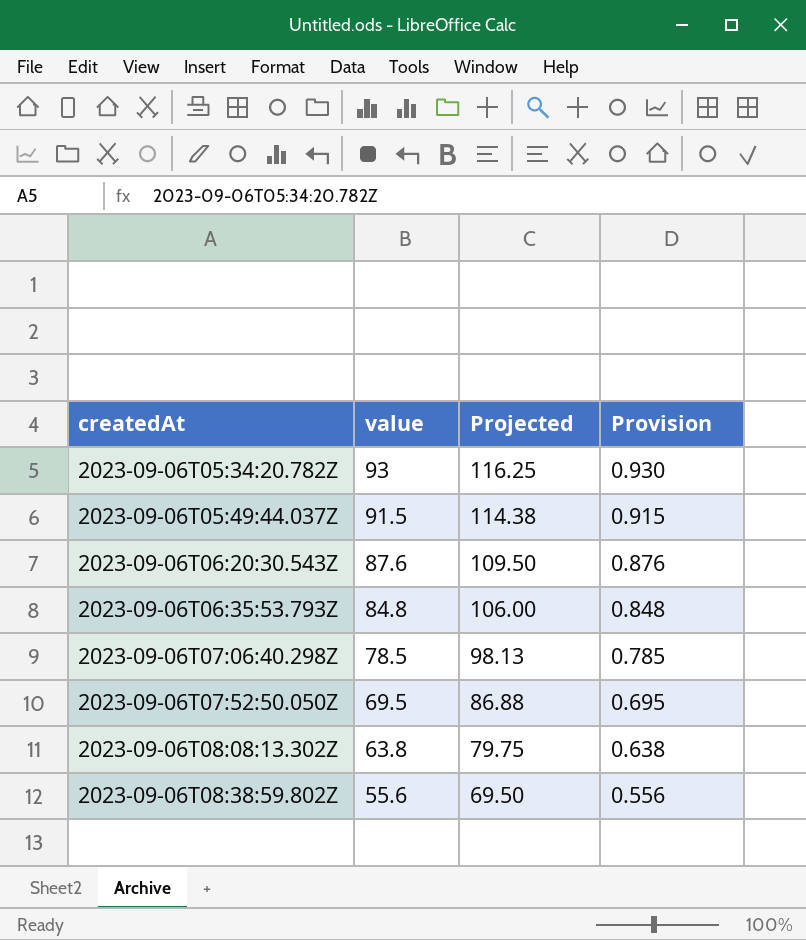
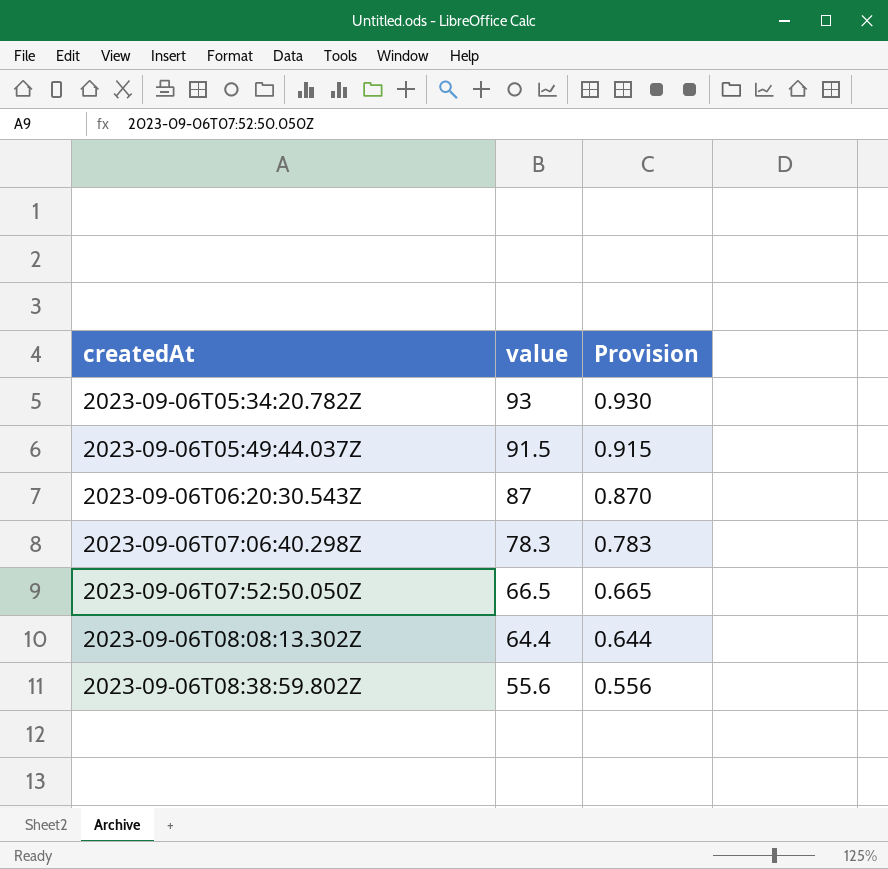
column Projected | formula: [value] * 1.25 -> none
row 2023-09-06T06:35:53.793Z: 84.8 | 106.00 | 0.848 -> none
2023-09-06T06:20:30.543Z | value: 87.6 -> 87
2023-09-06T06:20:30.543Z | Provision: 0.876 -> 0.870
2023-09-06T07:06:40.298Z | value: 78.5 -> 78.3
2023-09-06T07:06:40.298Z | Provision: 0.785 -> 0.783
2023-09-06T07:52:50.050Z | value: 69.5 -> 66.5
2023-09-06T07:52:50.050Z | Provision: 0.695 -> 0.665
2023-09-06T08:08:13.302Z | value: 63.8 -> 64.4
2023-09-06T08:08:13.302Z | Provision: 0.638 -> 0.644

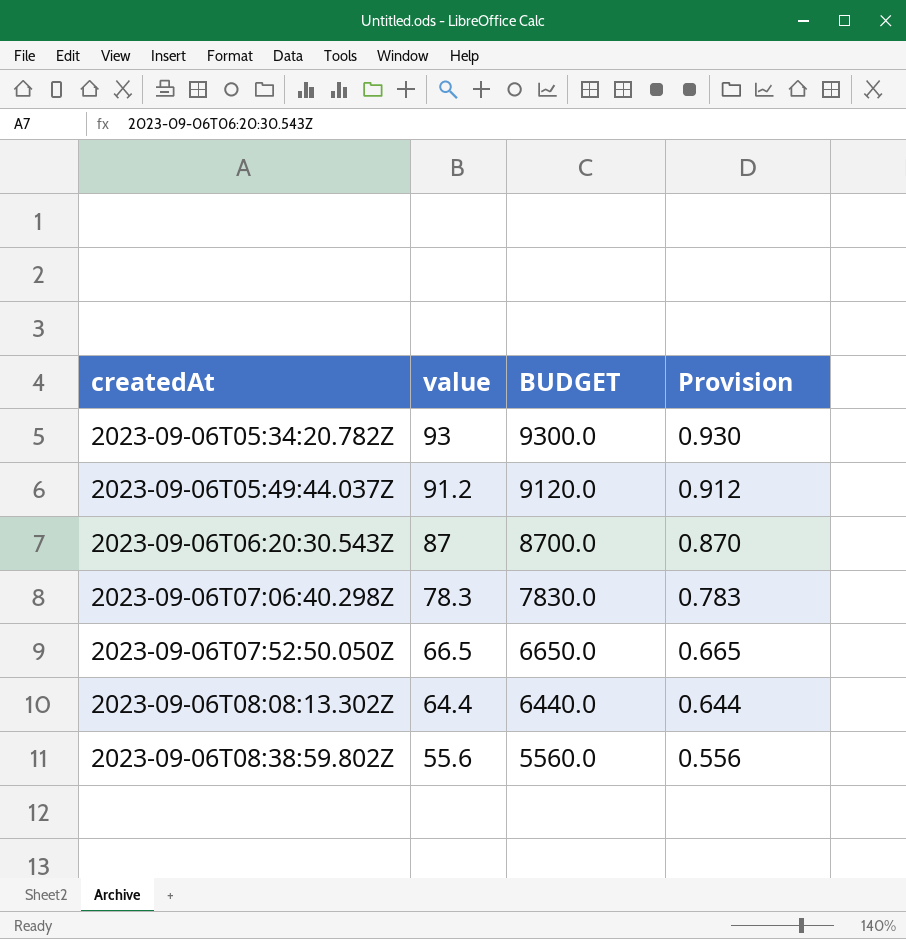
column BUDGET | formula: none -> [value] * 100
2023-09-06T05:49:44.037Z | value: 91.5 -> 91.2
2023-09-06T05:49:44.037Z | Provision: 0.915 -> 0.912

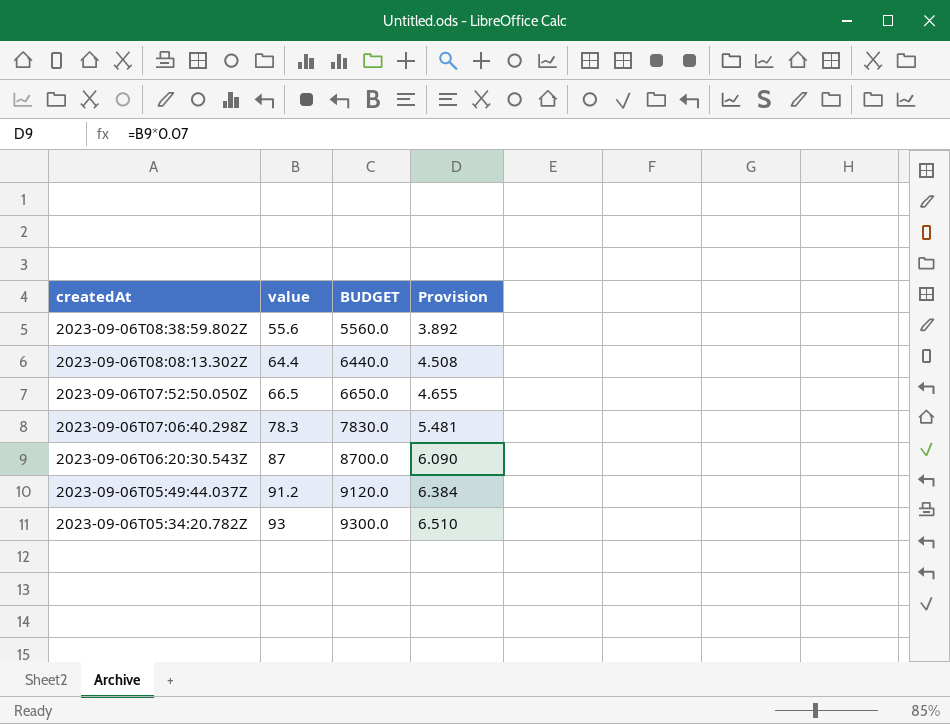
row order: createdAt ascending -> createdAt descending
column Provision | formula: [value] * 0.01 -> [value] * 0.07

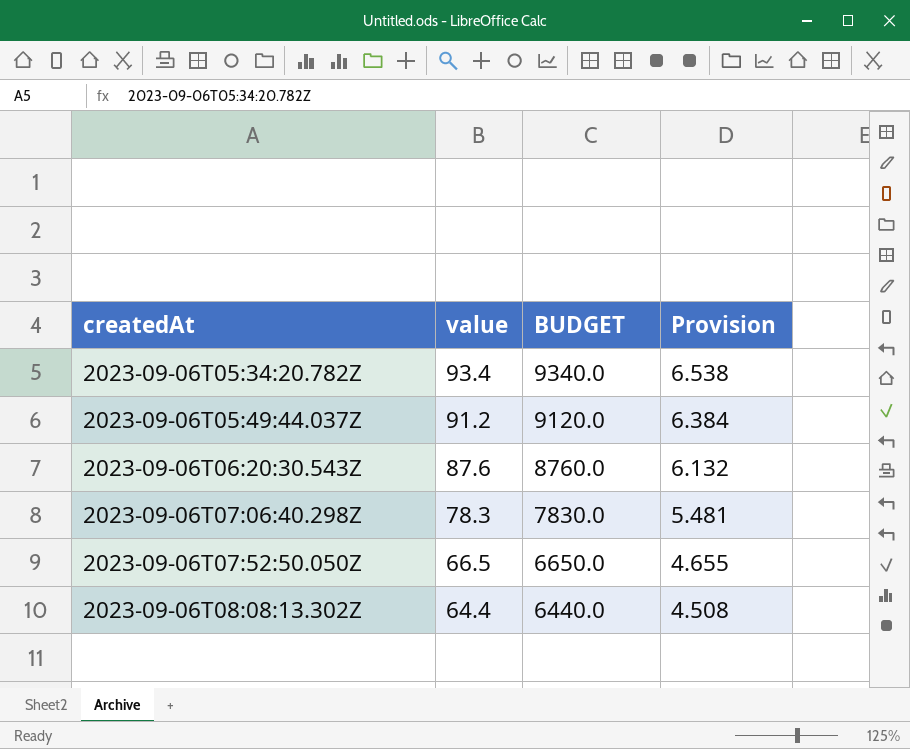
row order: createdAt descending -> createdAt ascending
row 2023-09-06T08:38:59.802Z: 55.6 | 5560.0 | 3.892 -> none
2023-09-06T05:34:20.782Z | value: 93 -> 93.4
2023-09-06T05:34:20.782Z | BUDGET: 9300.0 -> 9340.0
2023-09-06T05:34:20.782Z | Provision: 6.510 -> 6.538
2023-09-06T06:20:30.543Z | value: 87 -> 87.6
2023-09-06T06:20:30.543Z | BUDGET: 8700.0 -> 8760.0
2023-09-06T06:20:30.543Z | Provision: 6.090 -> 6.132

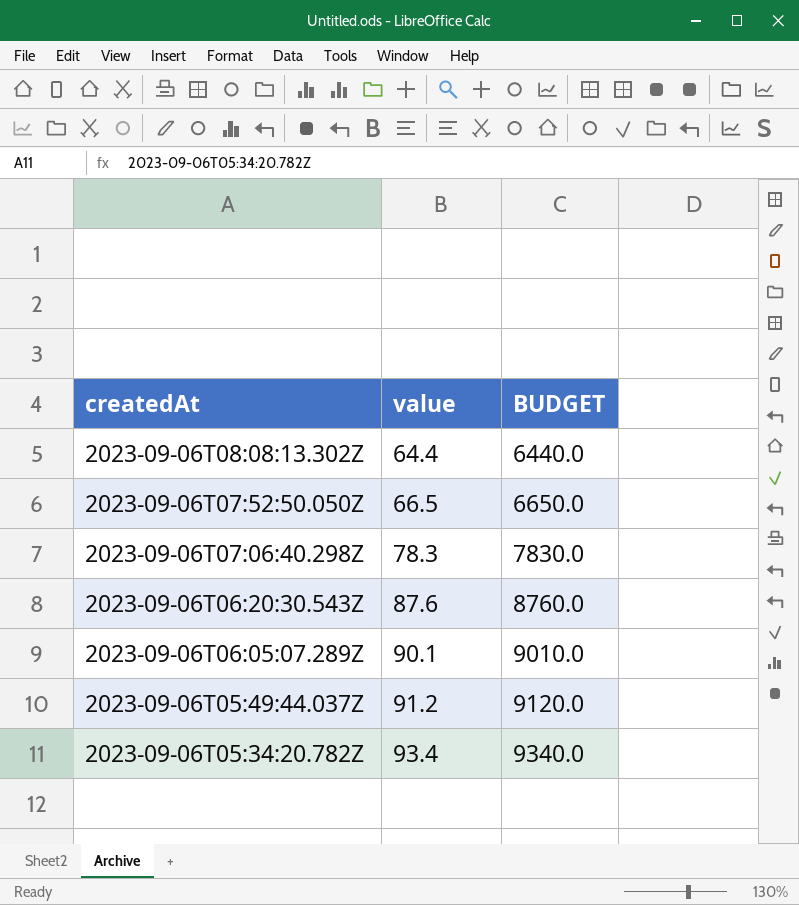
row order: createdAt ascending -> createdAt descending
column Provision | formula: [value] * 0.07 -> none
row 2023-09-06T06:05:07.289Z: none -> 90.1 | 9010.0

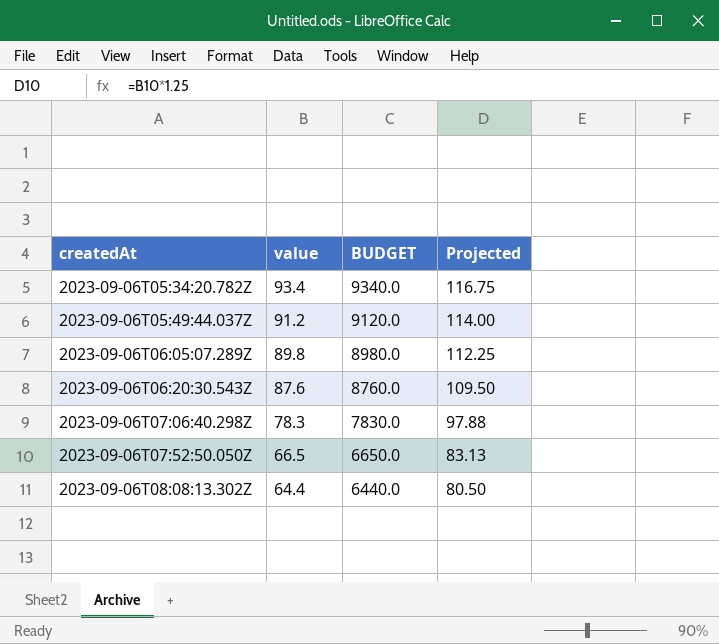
row order: createdAt descending -> createdAt ascending
column Projected | formula: none -> [value] * 1.25
2023-09-06T06:05:07.289Z | value: 90.1 -> 89.8
2023-09-06T06:05:07.289Z | BUDGET: 9010.0 -> 8980.0

